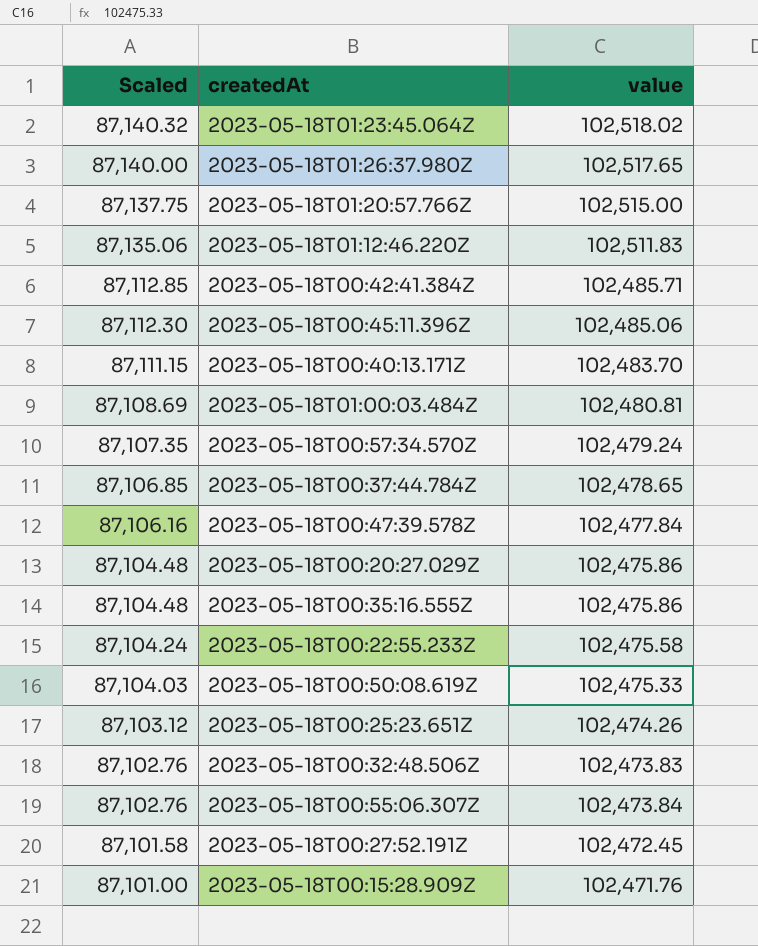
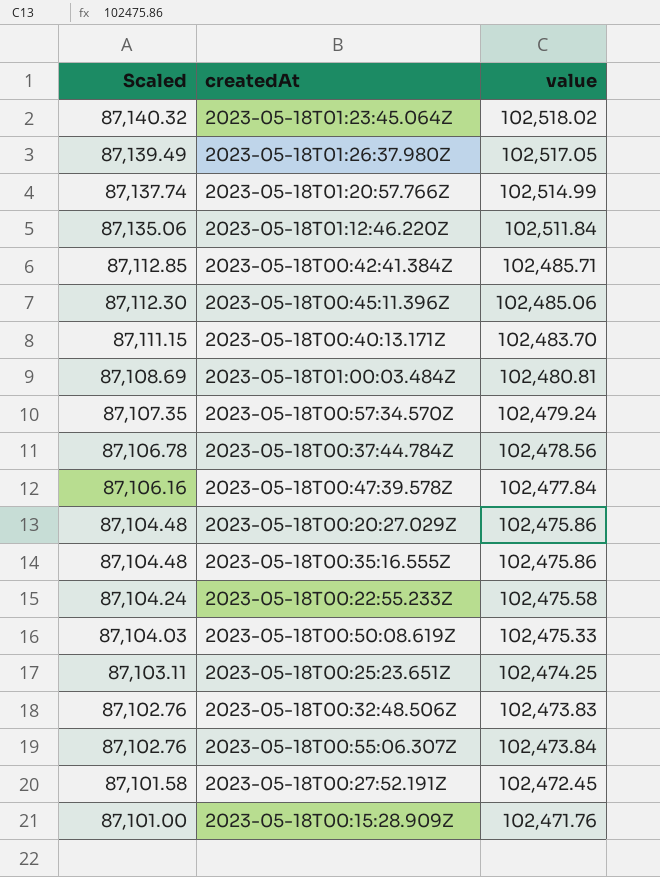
2023-05-18T01:26:37.980Z | Scaled: 87,140.00 -> 87,139.49
2023-05-18T01:26:37.980Z | value: 102,517.65 -> 102,517.05
2023-05-18T01:20:57.766Z | Scaled: 87,137.75 -> 87,137.74
2023-05-18T01:20:57.766Z | value: 102,515.00 -> 102,514.99
2023-05-18T01:12:46.220Z | value: 102,511.83 -> 102,511.84
2023-05-18T00:37:44.784Z | Scaled: 87,106.85 -> 87,106.78
2023-05-18T00:37:44.784Z | value: 102,478.65 -> 102,478.56
2023-05-18T00:25:23.651Z | Scaled: 87,103.12 -> 87,103.11
2023-05-18T00:25:23.651Z | value: 102,474.26 -> 102,474.25

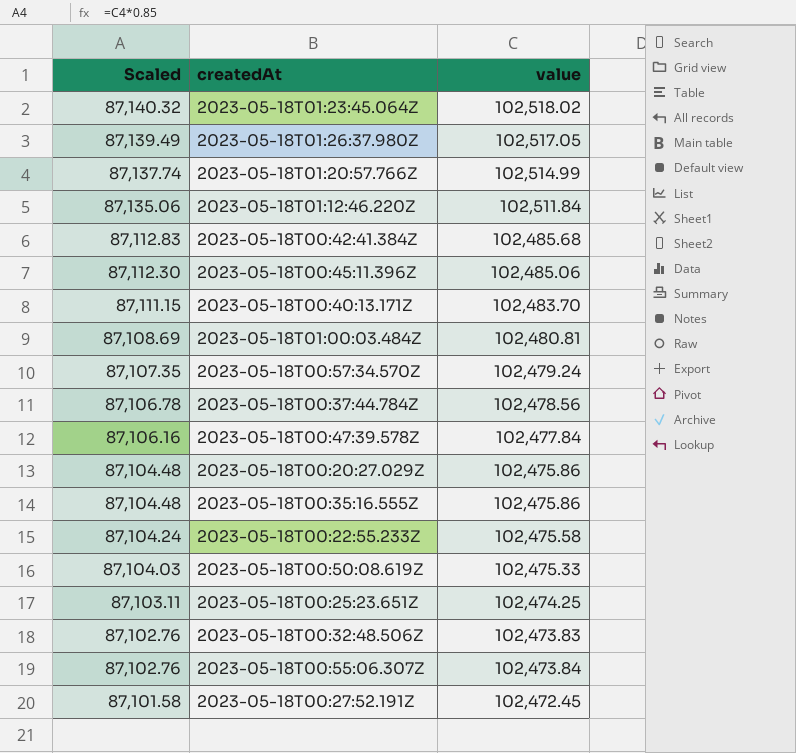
row 2023-05-18T00:15:28.909Z: 87,101.00 | 102,471.76 -> none
2023-05-18T00:42:41.384Z | Scaled: 87,112.85 -> 87,112.83
2023-05-18T00:42:41.384Z | value: 102,485.71 -> 102,485.68

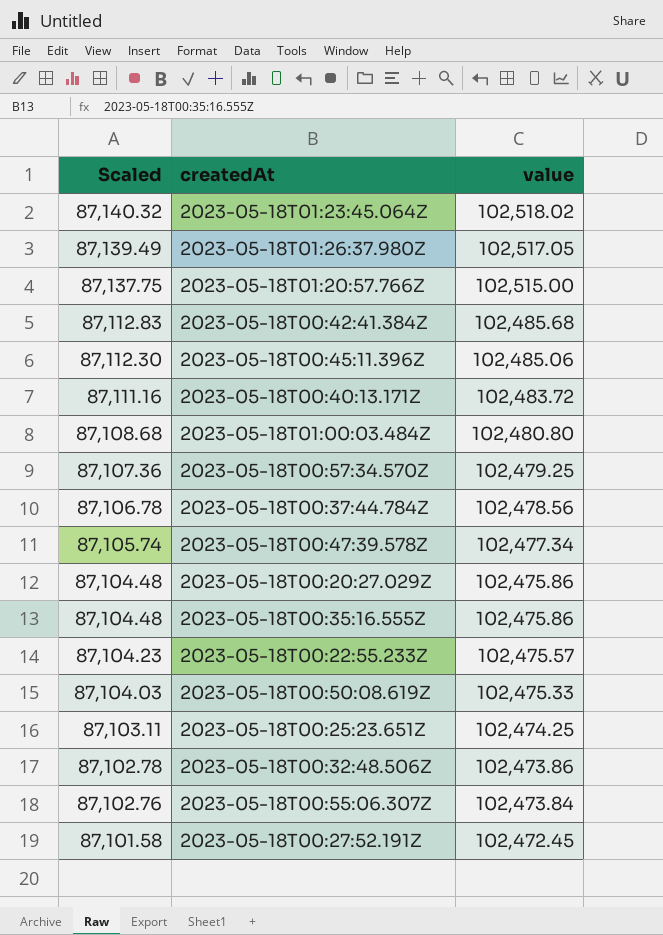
row 2023-05-18T01:12:46.220Z: 87,135.06 | 102,511.84 -> none
2023-05-18T01:20:57.766Z | Scaled: 87,137.74 -> 87,137.75
2023-05-18T01:20:57.766Z | value: 102,514.99 -> 102,515.00
2023-05-18T00:40:13.171Z | Scaled: 87,111.15 -> 87,111.16
2023-05-18T00:40:13.171Z | value: 102,483.70 -> 102,483.72
2023-05-18T01:00:03.484Z | Scaled: 87,108.69 -> 87,108.68
2023-05-18T01:00:03.484Z | value: 102,480.81 -> 102,480.80
2023-05-18T00:57:34.570Z | Scaled: 87,107.35 -> 87,107.36
2023-05-18T00:57:34.570Z | value: 102,479.24 -> 102,479.25
2023-05-18T00:47:39.578Z | Scaled: 87,106.16 -> 87,105.74
2023-05-18T00:47:39.578Z | value: 102,477.84 -> 102,477.34
2023-05-18T00:22:55.233Z | Scaled: 87,104.24 -> 87,104.23
2023-05-18T00:22:55.233Z | value: 102,475.58 -> 102,475.57
2023-05-18T00:32:48.506Z | Scaled: 87,102.76 -> 87,102.78
2023-05-18T00:32:48.506Z | value: 102,473.83 -> 102,473.86

